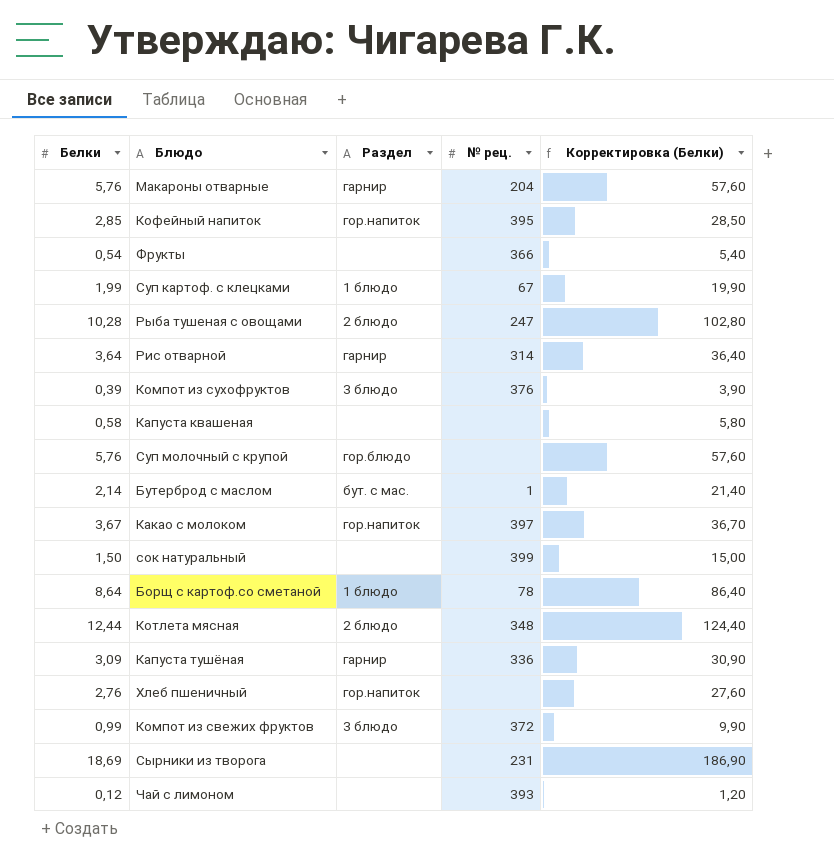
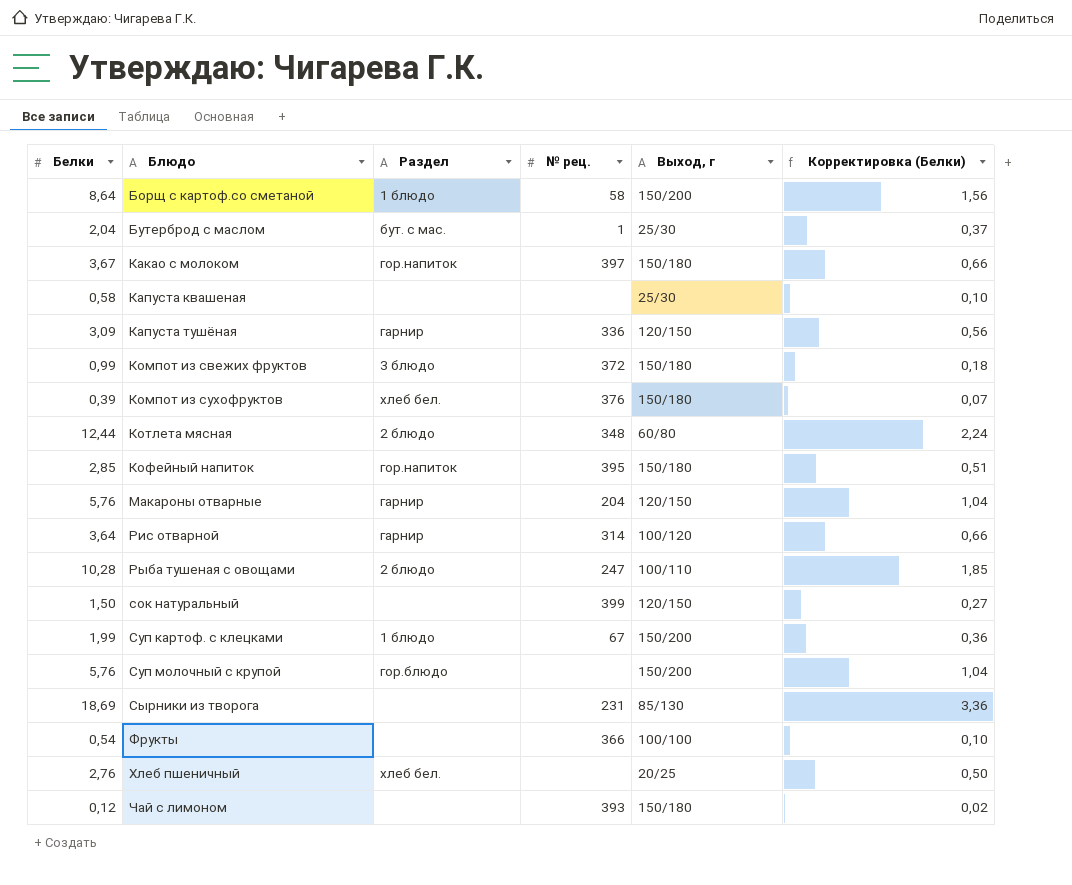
row order: none -> Блюдо ascending
column Выход, г | position: none -> 5
column Корректировка (Белки) | formula: [Белки] * 10 -> [Белки] * 0,18
Борщ с картоф.со сметаной | № рец.: 78 -> 58
Бутерброд с маслом | Белки: 2,14 -> 2,04
Компот из сухофруктов | Раздел: 3 блюдо -> хлеб бел.
Хлеб пшеничный | Раздел: гор.напиток -> хлеб бел.

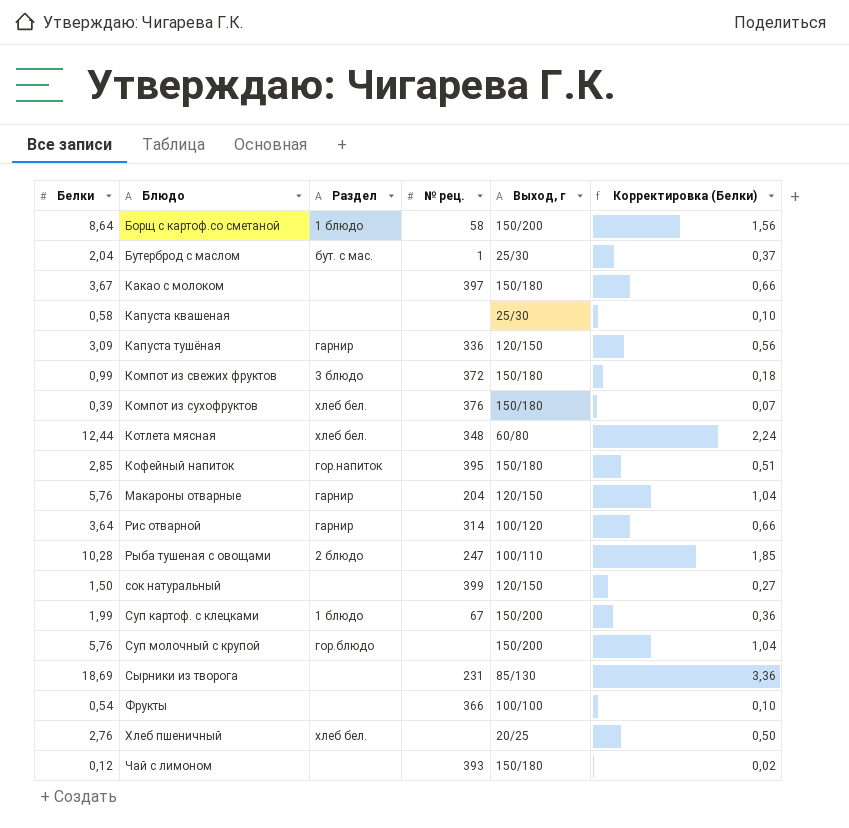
Какао с молоком | Раздел: гор.напиток -> none
Котлета мясная | Раздел: 2 блюдо -> хлеб бел.

